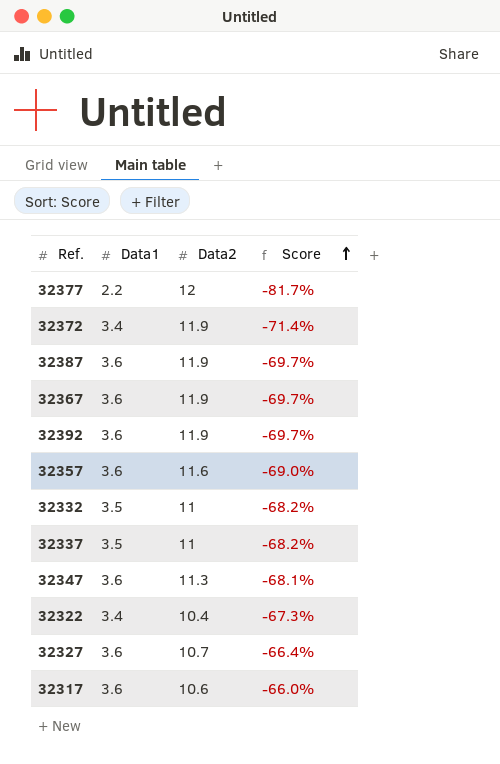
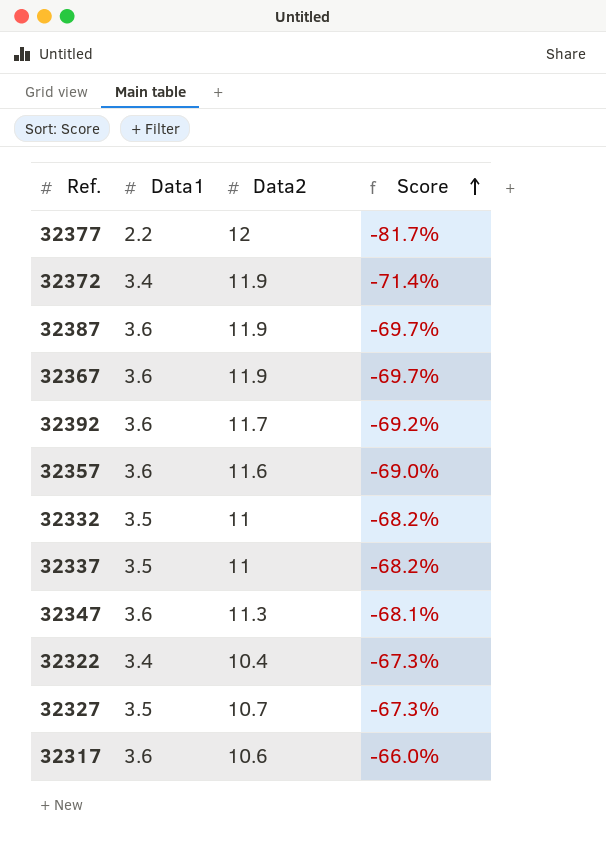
32392 | Data2: 11.9 -> 11.7
32392 | Score: -69.7% -> -69.2%
32327 | Data1: 3.6 -> 3.5
32327 | Score: -66.4% -> -67.3%

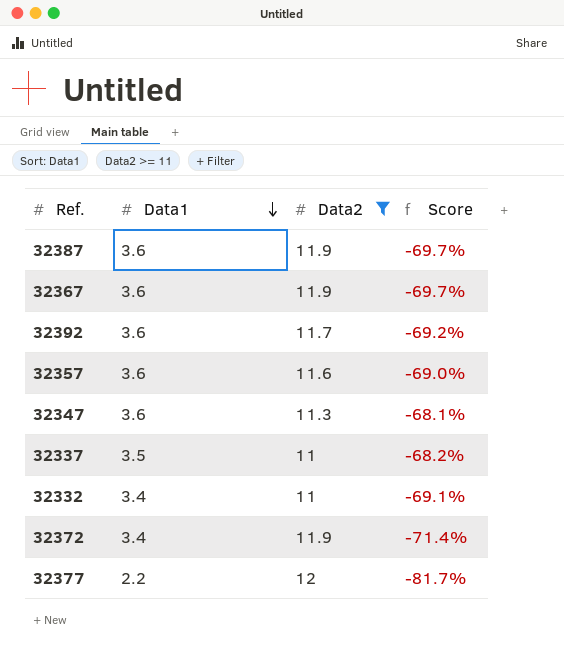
filter: none -> Data2 >= 11
row order: Score ascending -> Data1 descending
32332 | Data1: 3.5 -> 3.4
32332 | Score: -68.2% -> -69.1%

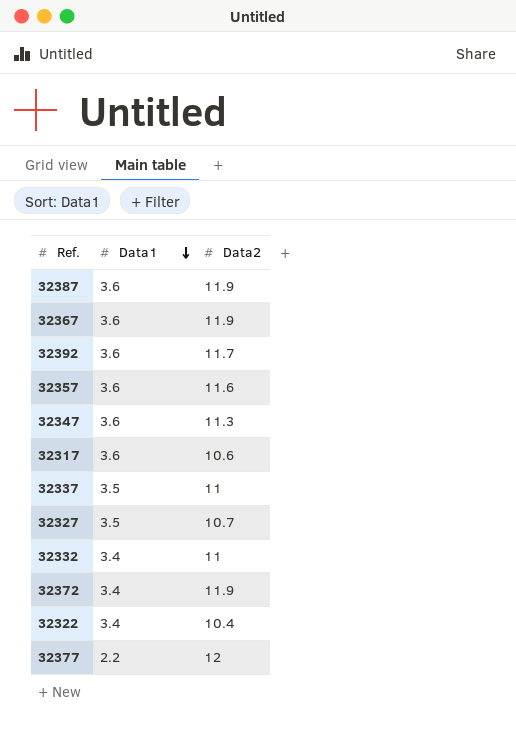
filter: Data2 >= 11 -> none
column Score | formula: ([Data1] - [Data2]) / [Data2] -> none

